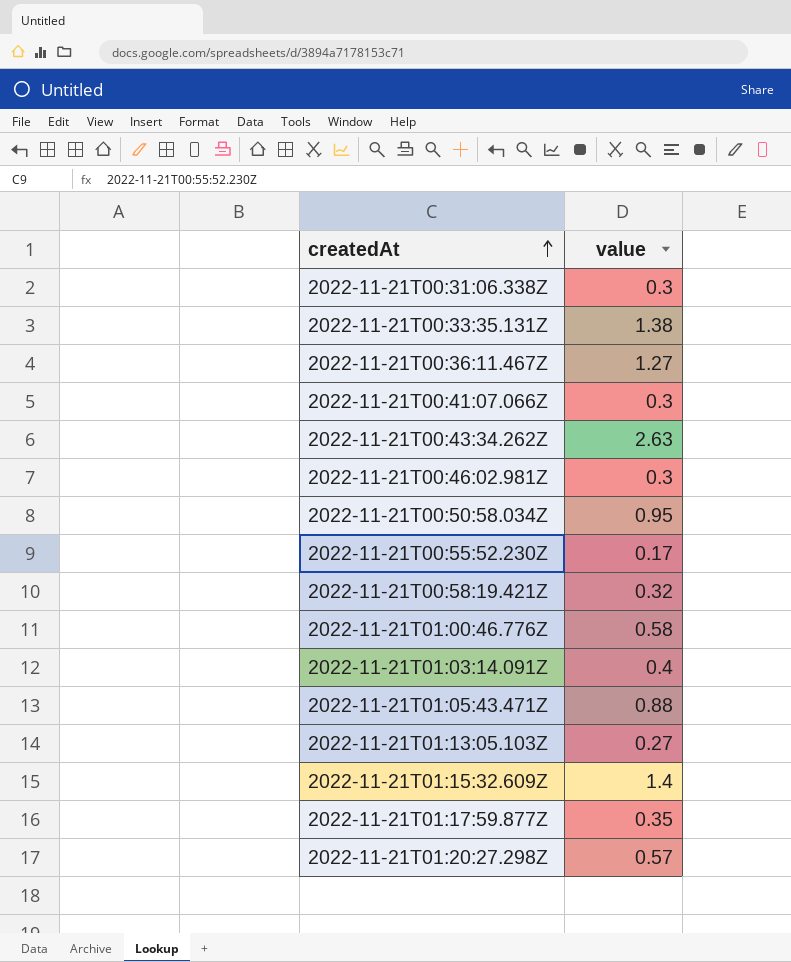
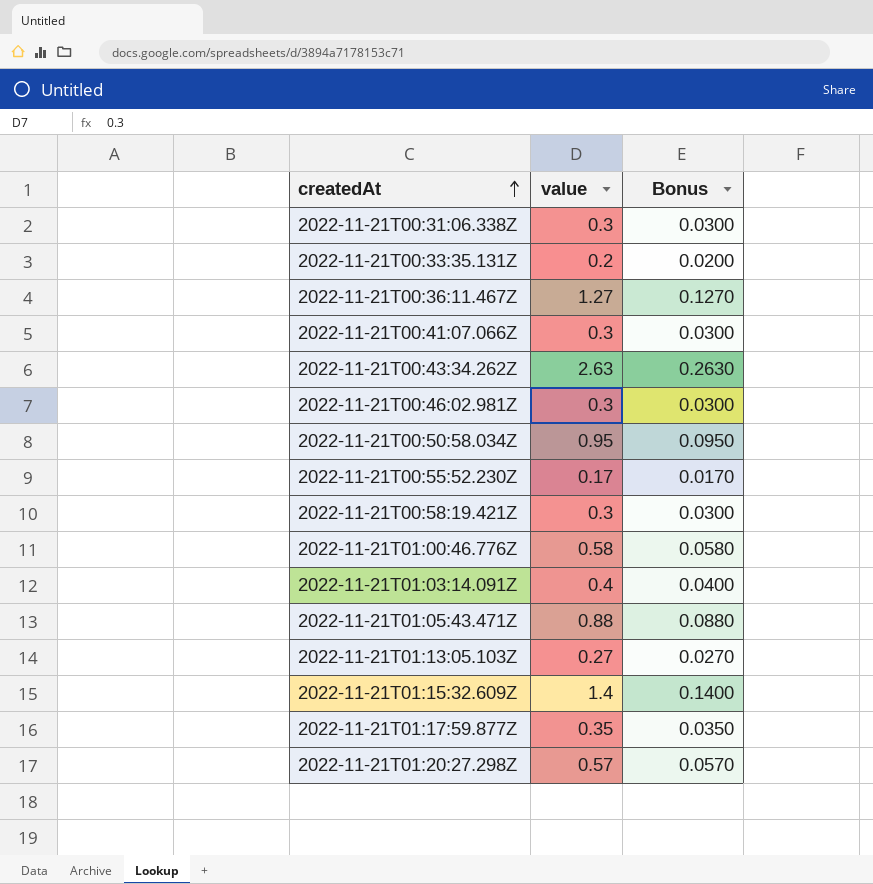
column Bonus | formula: none -> [value] * 0.1
2022-11-21T00:33:35.131Z | value: 1.38 -> 0.2
2022-11-21T00:58:19.421Z | value: 0.32 -> 0.3

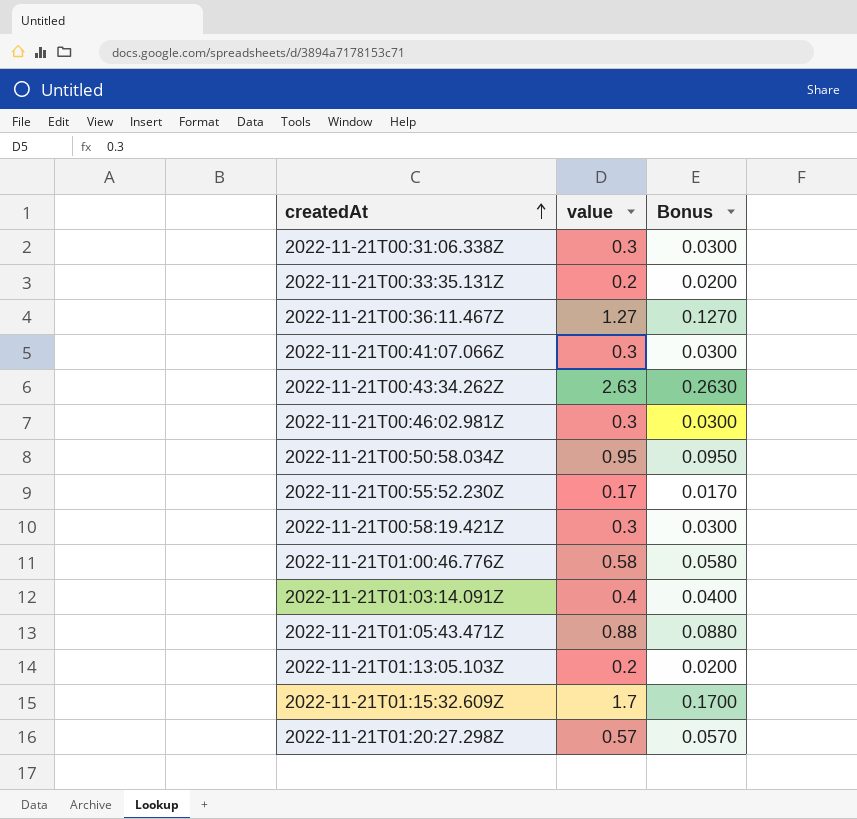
row 2022-11-21T01:17:59.877Z: 0.35 | 0.0350 -> none
2022-11-21T01:13:05.103Z | value: 0.27 -> 0.2
2022-11-21T01:13:05.103Z | Bonus: 0.0270 -> 0.0200
2022-11-21T01:15:32.609Z | value: 1.4 -> 1.7
2022-11-21T01:15:32.609Z | Bonus: 0.1400 -> 0.1700

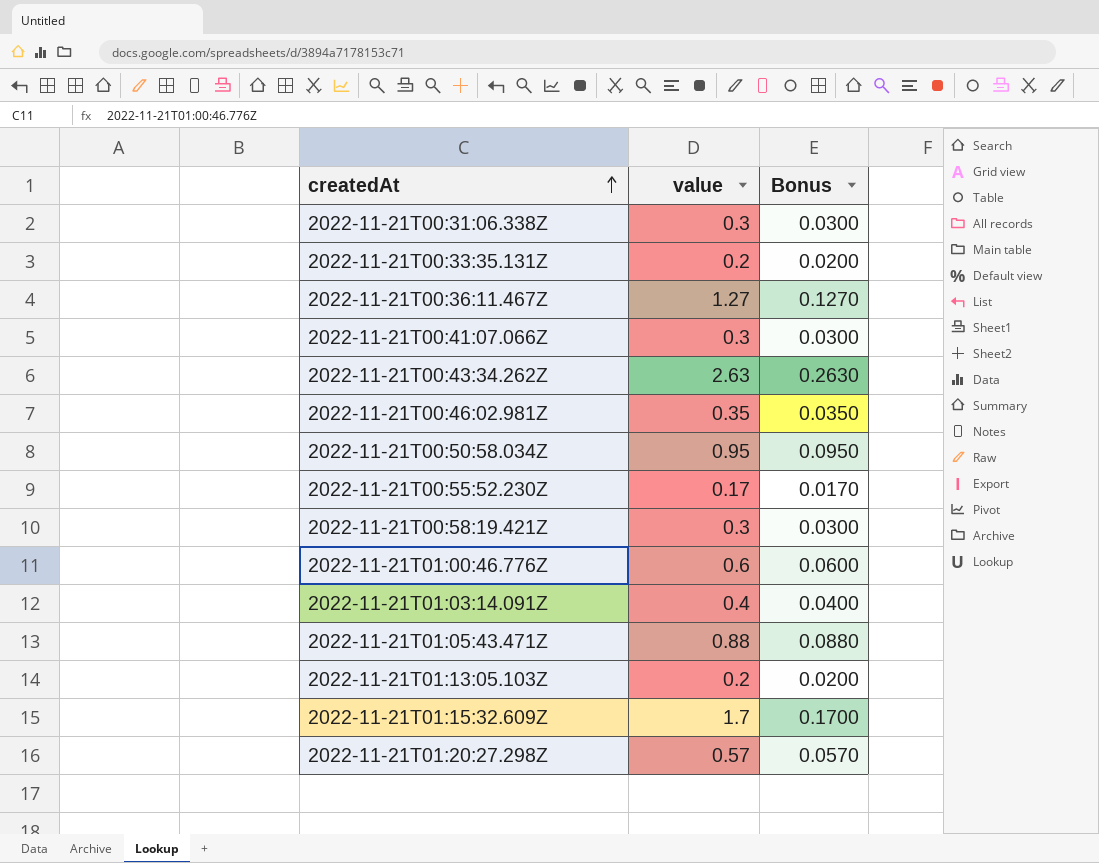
2022-11-21T00:46:02.981Z | value: 0.3 -> 0.35
2022-11-21T00:46:02.981Z | Bonus: 0.0300 -> 0.0350
2022-11-21T01:00:46.776Z | value: 0.58 -> 0.6
2022-11-21T01:00:46.776Z | Bonus: 0.0580 -> 0.0600

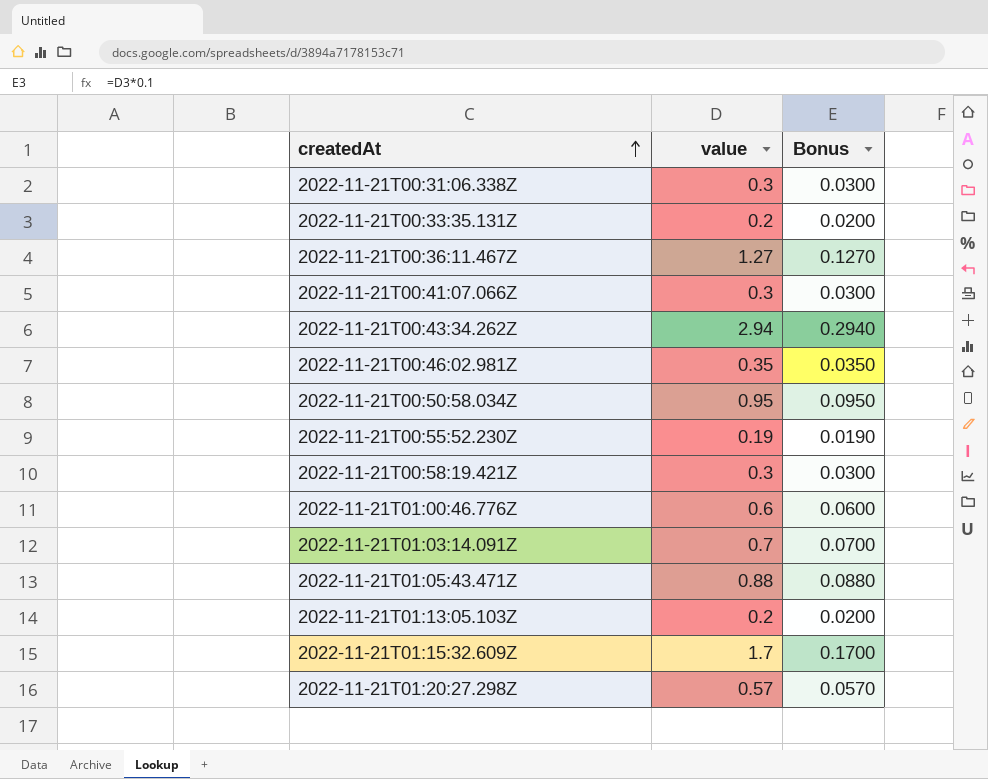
2022-11-21T00:43:34.262Z | value: 2.63 -> 2.94
2022-11-21T00:43:34.262Z | Bonus: 0.2630 -> 0.2940
2022-11-21T00:55:52.230Z | value: 0.17 -> 0.19
2022-11-21T00:55:52.230Z | Bonus: 0.0170 -> 0.0190
2022-11-21T01:03:14.091Z | value: 0.4 -> 0.7
2022-11-21T01:03:14.091Z | Bonus: 0.0400 -> 0.0700

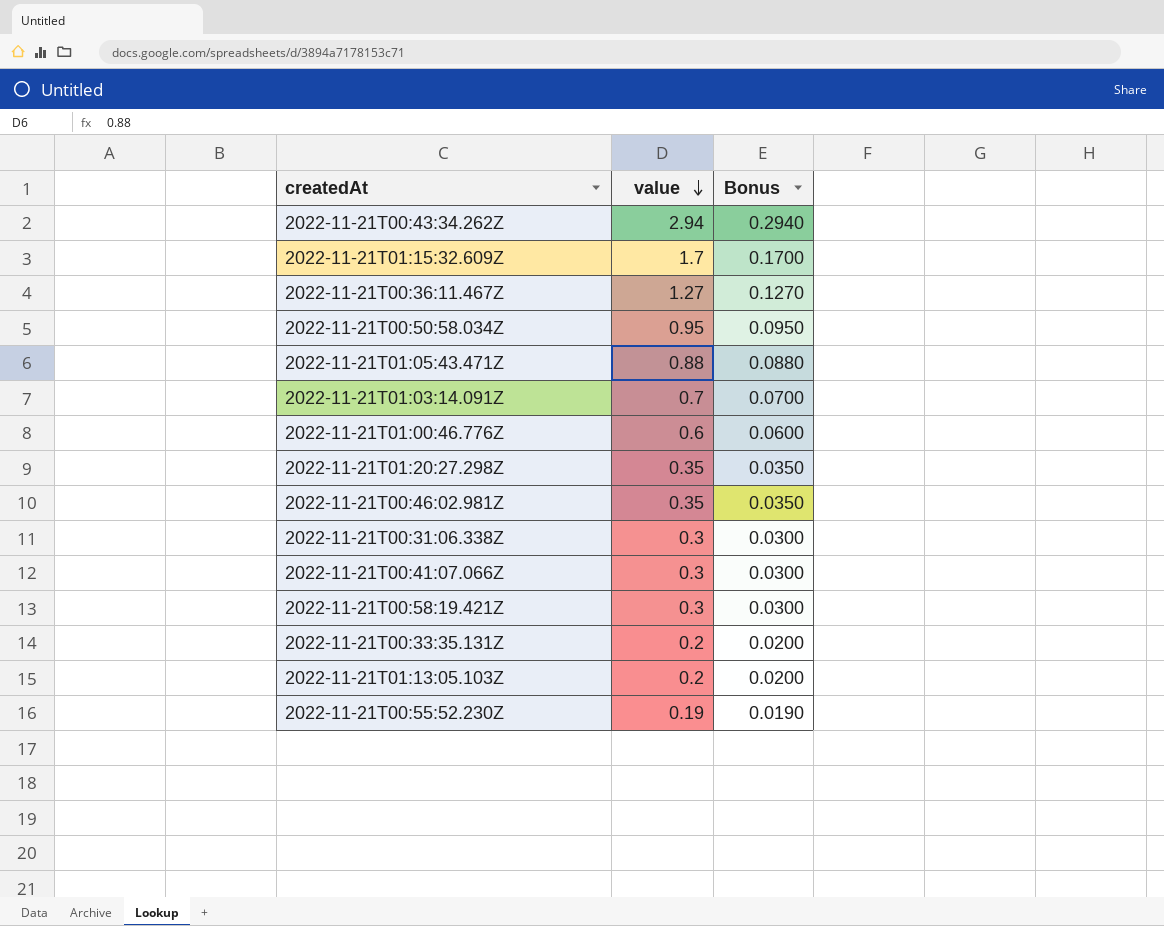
row order: createdAt ascending -> value descending
2022-11-21T01:20:27.298Z | value: 0.57 -> 0.35
2022-11-21T01:20:27.298Z | Bonus: 0.0570 -> 0.0350

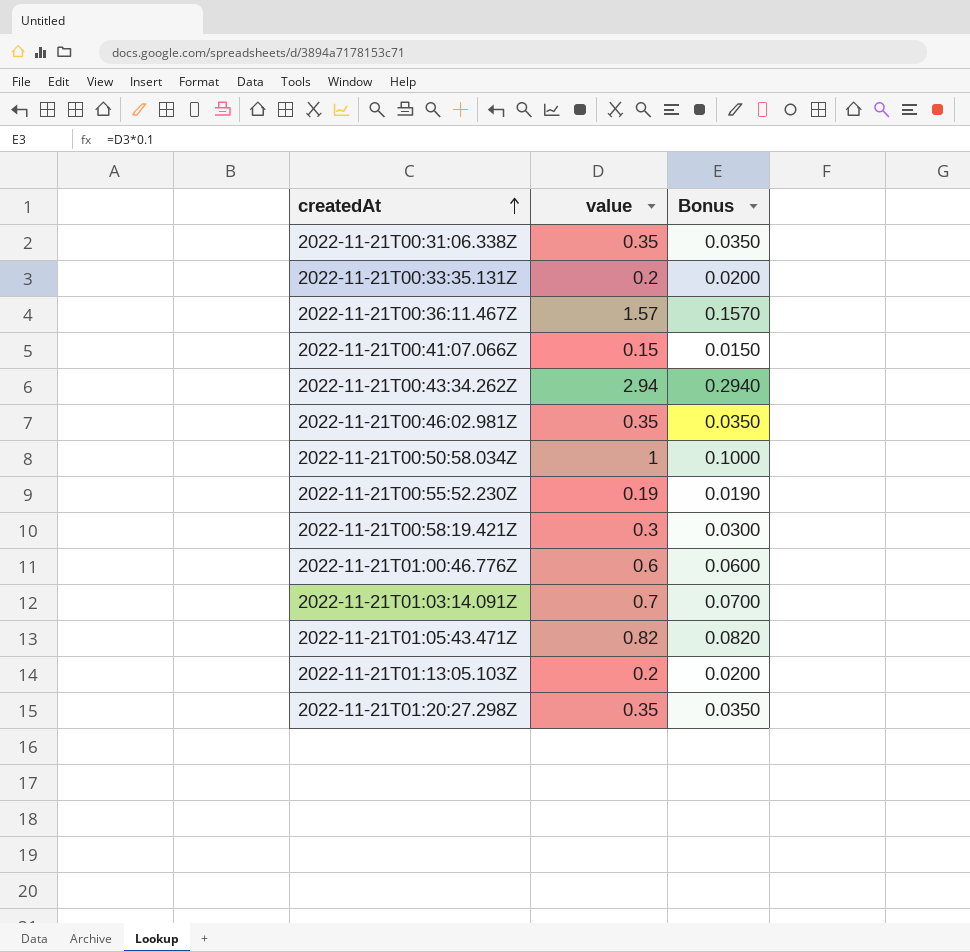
row order: value descending -> createdAt ascending
row 2022-11-21T01:15:32.609Z: 1.7 | 0.1700 -> none
2022-11-21T00:31:06.338Z | value: 0.3 -> 0.35
2022-11-21T00:31:06.338Z | Bonus: 0.0300 -> 0.0350
2022-11-21T00:36:11.467Z | value: 1.27 -> 1.57
2022-11-21T00:36:11.467Z | Bonus: 0.1270 -> 0.1570
2022-11-21T00:41:07.066Z | value: 0.3 -> 0.15
2022-11-21T00:41:07.066Z | Bonus: 0.0300 -> 0.0150
2022-11-21T00:50:58.034Z | value: 0.95 -> 1
2022-11-21T00:50:58.034Z | Bonus: 0.0950 -> 0.1000
2022-11-21T01:05:43.471Z | value: 0.88 -> 0.82
2022-11-21T01:05:43.471Z | Bonus: 0.0880 -> 0.0820

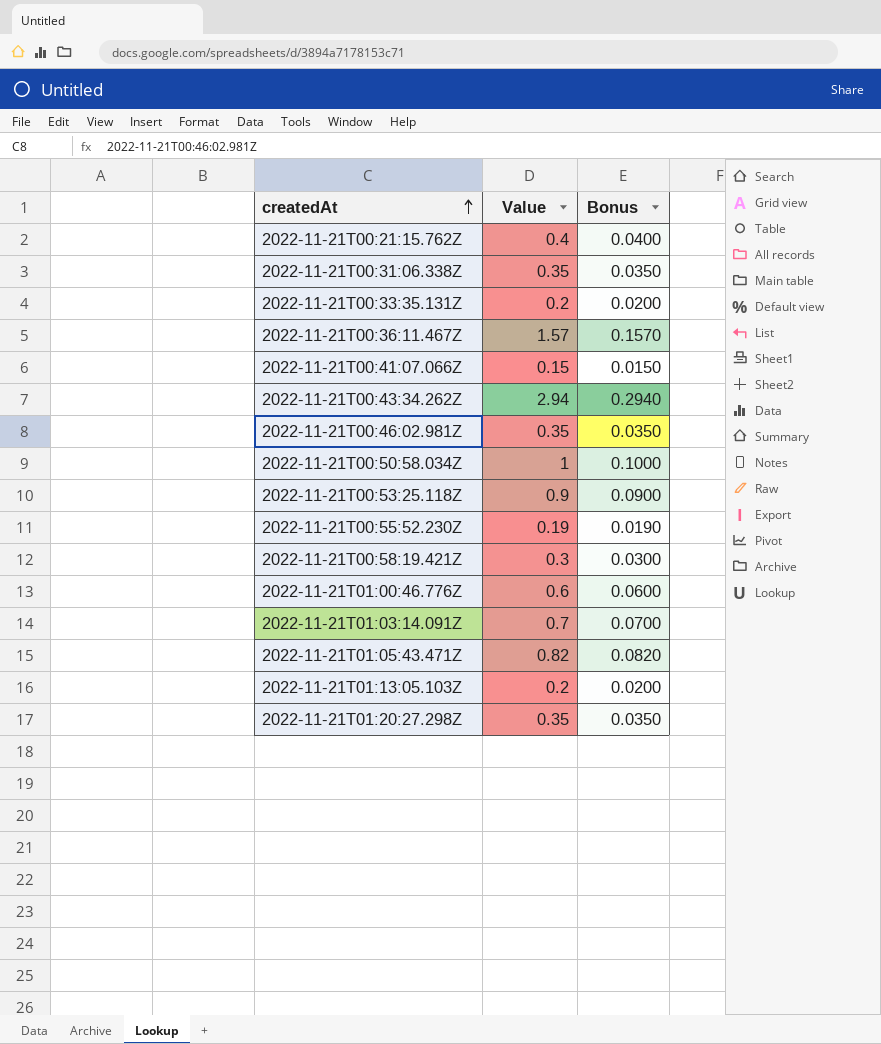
column name: value -> Value
row 2022-11-21T00:21:15.762Z: none -> 0.4 | 0.0400
row 2022-11-21T00:53:25.118Z: none -> 0.9 | 0.0900

